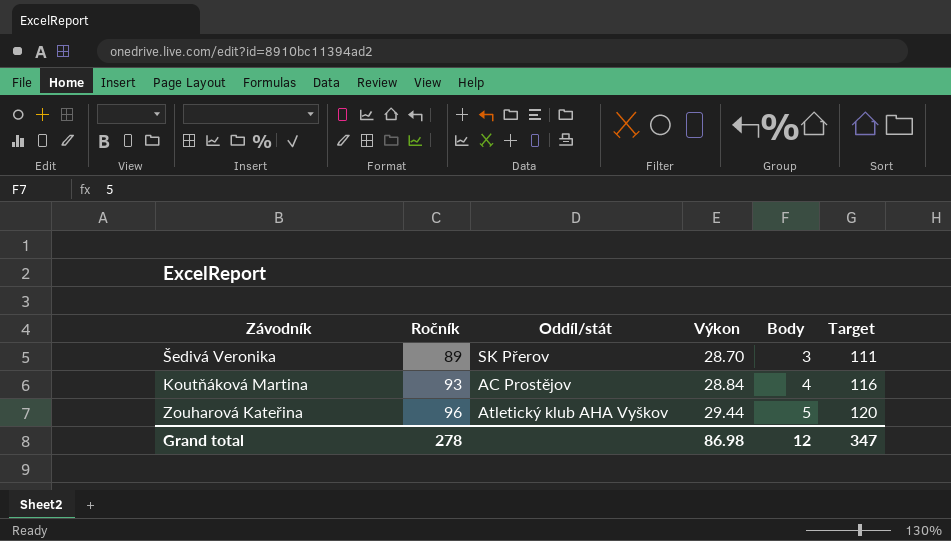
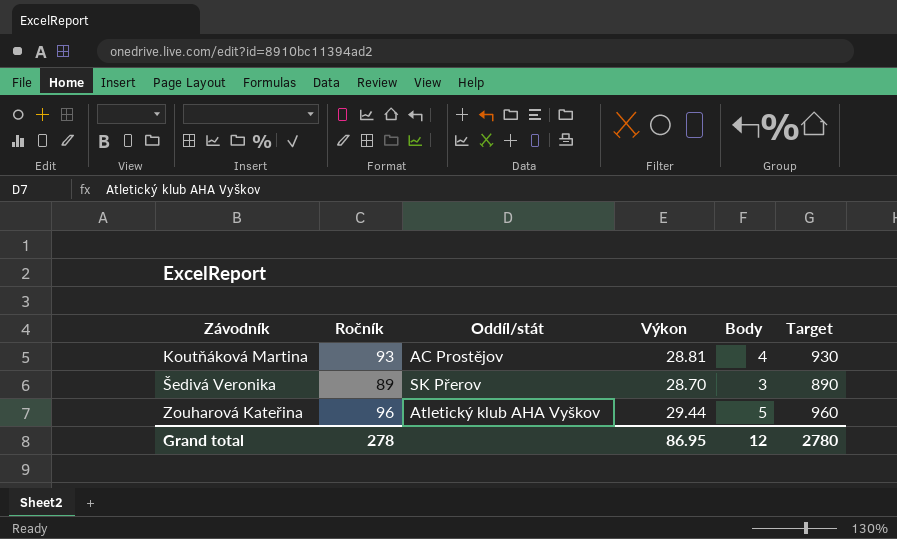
row order: Ročník ascending -> Závodník ascending
column Target | formula: [Ročník] * 1.25 -> [Ročník] * 10
Koutňáková Martina | Výkon: 28.84 -> 28.81
Grand total | Výkon: 86.98 -> 86.95
Grand total | Target: 347 -> 2780

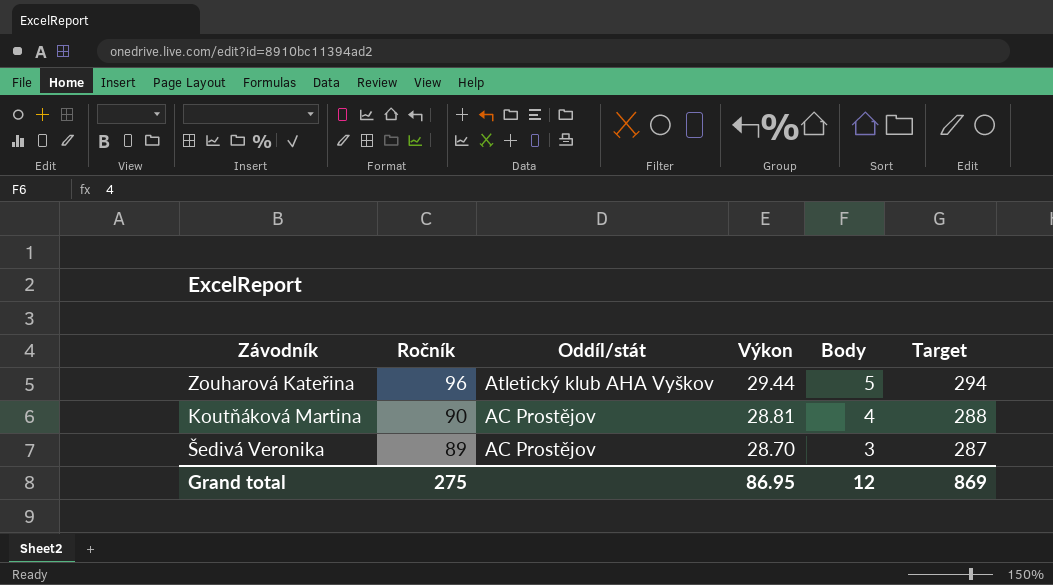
row order: Závodník ascending -> Ročník descending
column Target | formula: [Ročník] * 10 -> [Výkon] * 10
Koutňáková Martina | Ročník: 93 -> 90
Šedivá Veronika | Oddíl/stát: SK Přerov -> AC Prostějov
Grand total | Ročník: 278 -> 275
Grand total | Target: 2780 -> 869

